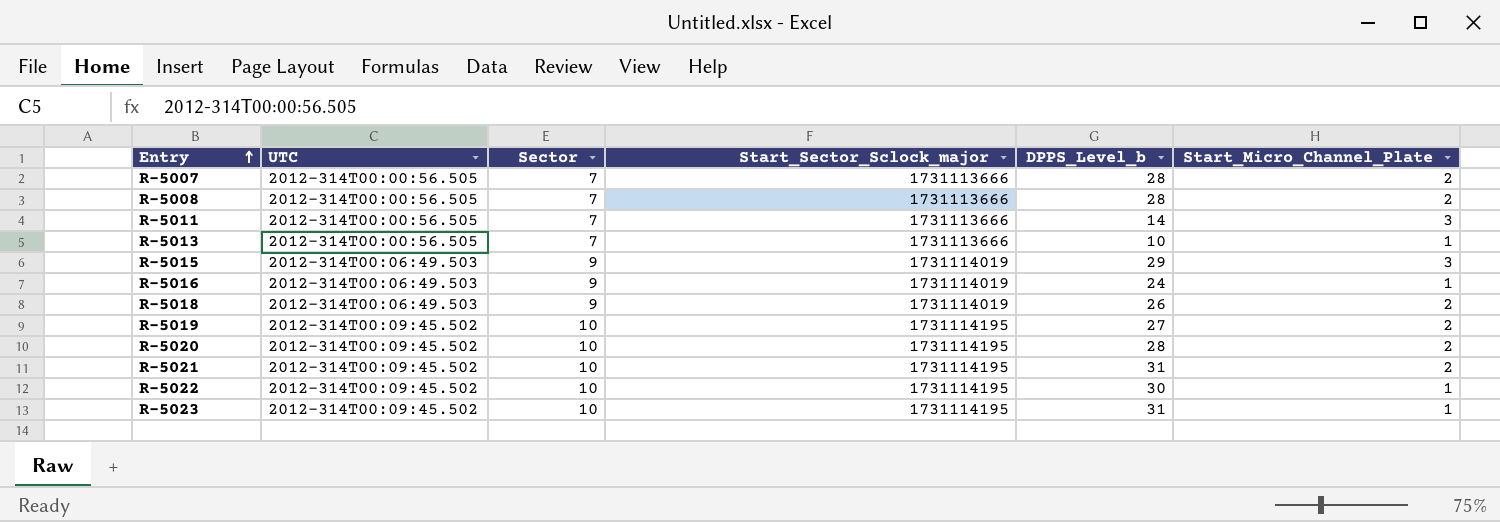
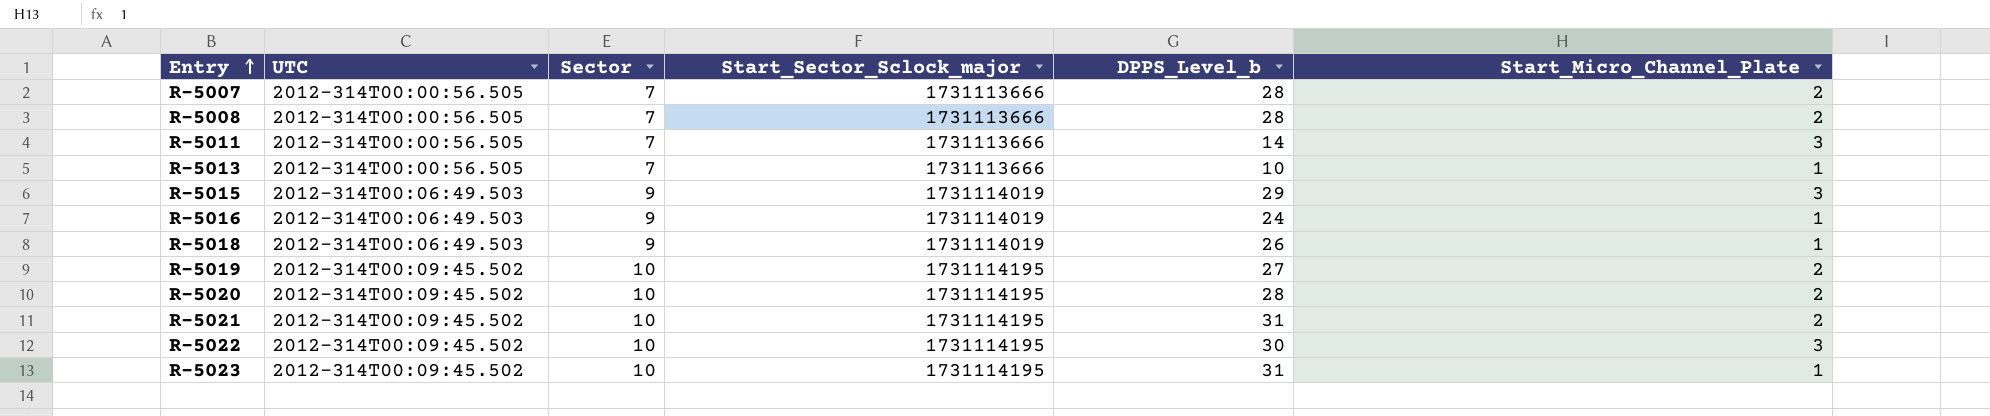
R-5018 | Start_Micro_Channel_Plate: 2 -> 1
R-5022 | Start_Micro_Channel_Plate: 1 -> 3

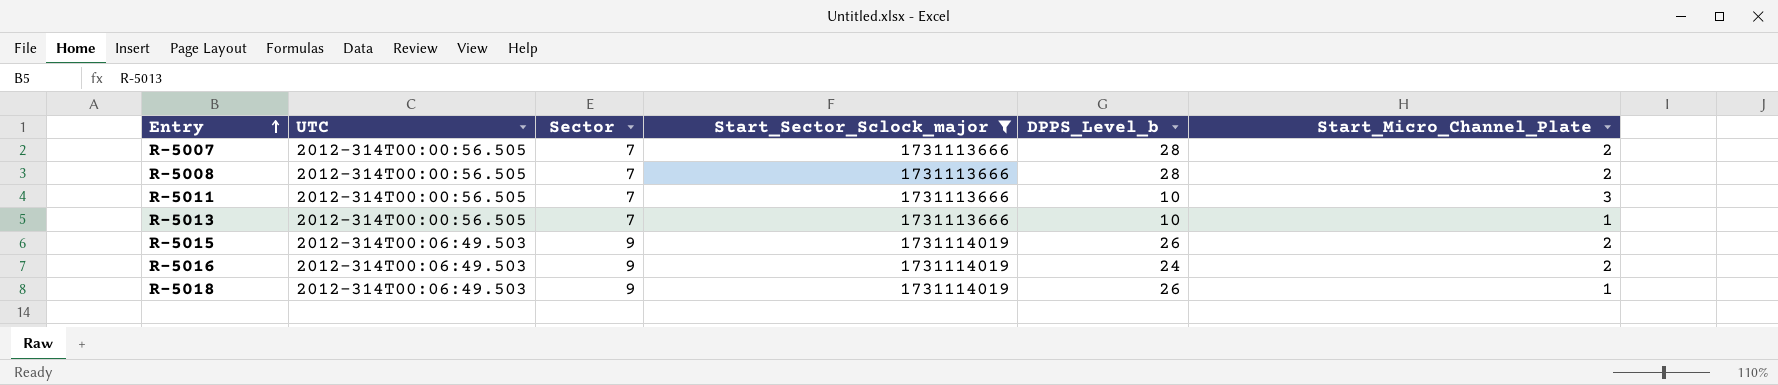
filter: none -> Start_Sector_Sclock_major != 1731114195
R-5011 | DPPS_Level_b: 14 -> 10
R-5015 | DPPS_Level_b: 29 -> 26
R-5015 | Start_Micro_Channel_Plate: 3 -> 2
R-5016 | Start_Micro_Channel_Plate: 1 -> 2

